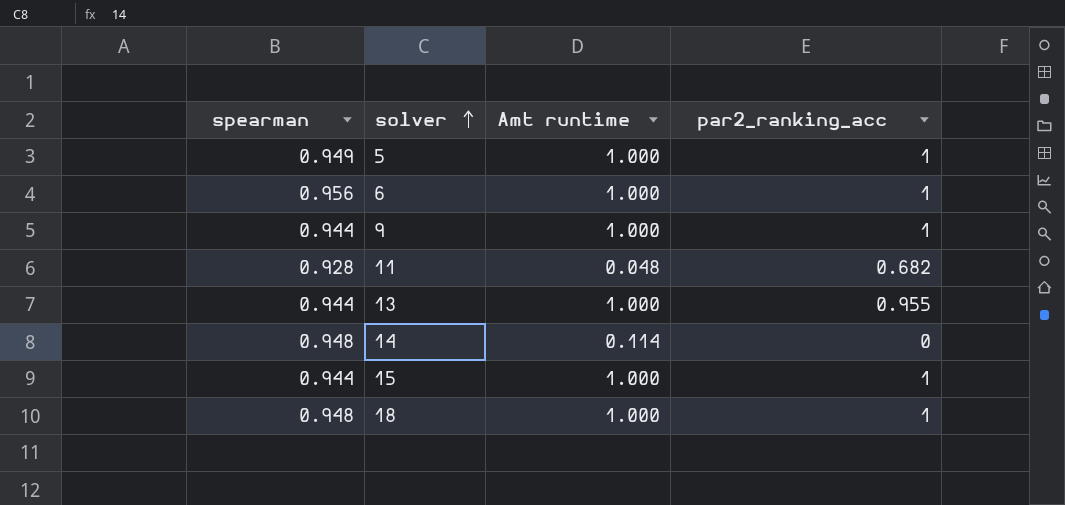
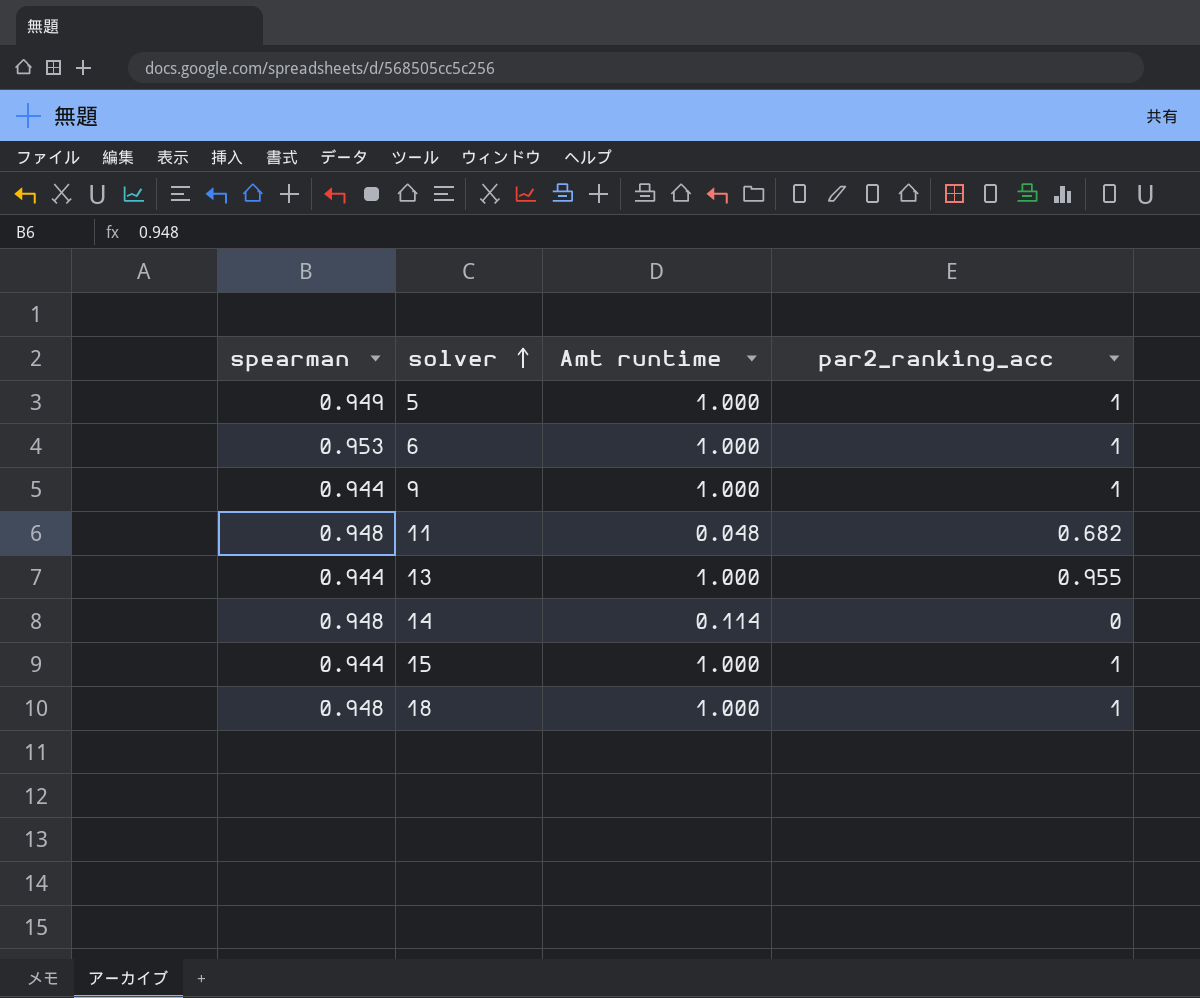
6 | spearman: 0.956 -> 0.953
11 | spearman: 0.928 -> 0.948

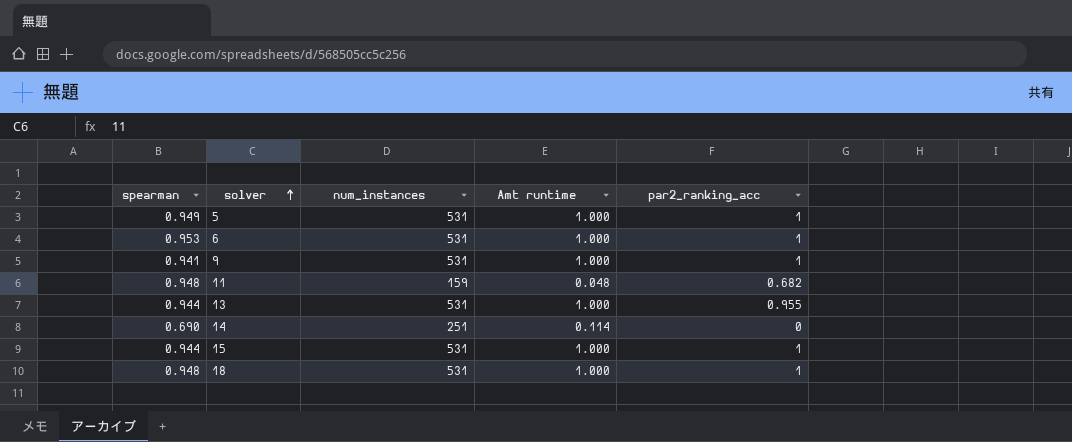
column num_instances | position: none -> 3
9 | spearman: 0.944 -> 0.941
14 | spearman: 0.948 -> 0.690

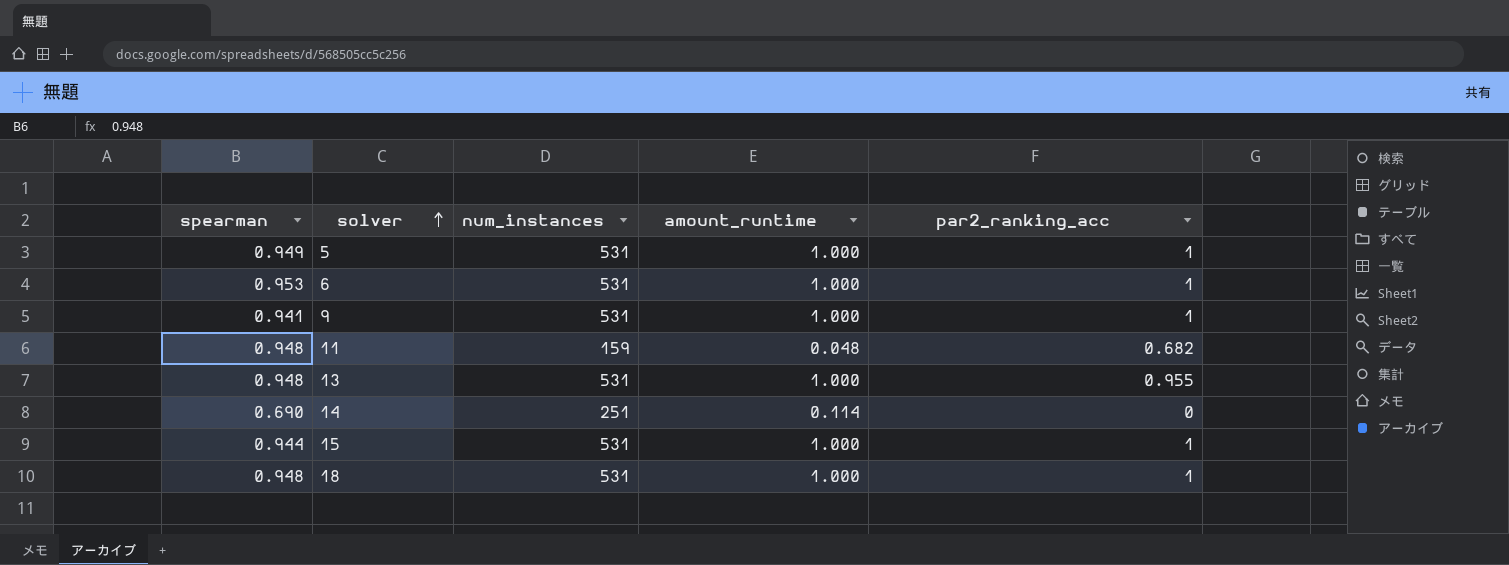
column name: Amt runtime -> amount_runtime
13 | spearman: 0.944 -> 0.948

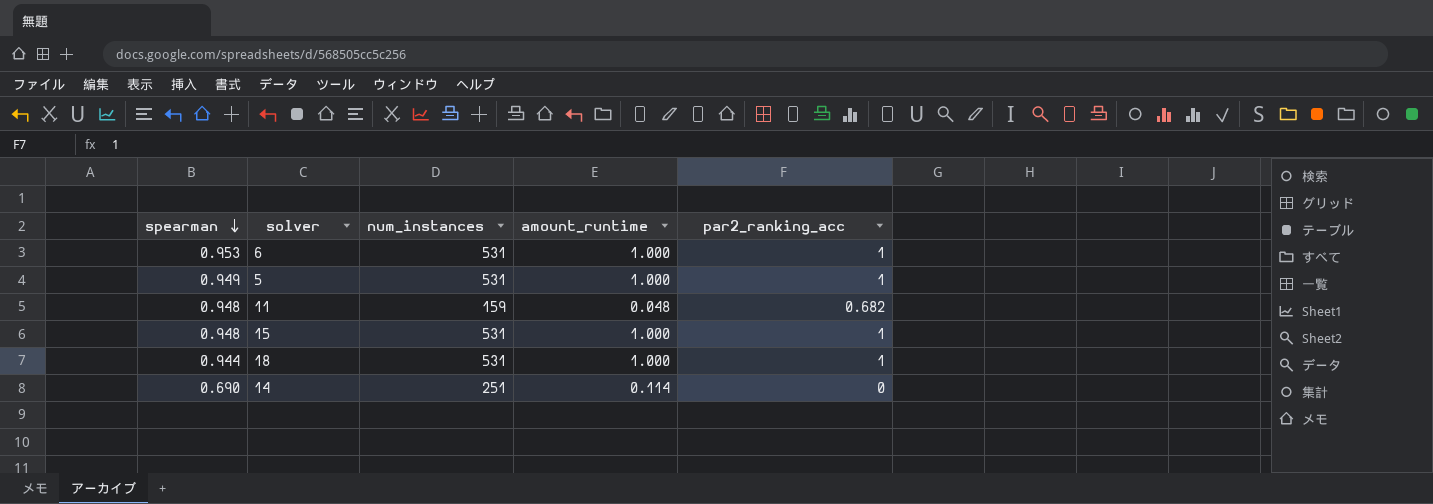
row order: solver ascending -> spearman descending
row 9: 0.941 | 531 | 1.000 | 1 -> none
row 13: 0.948 | 531 | 1.000 | 0.955 -> none
15 | spearman: 0.944 -> 0.948
18 | spearman: 0.948 -> 0.944

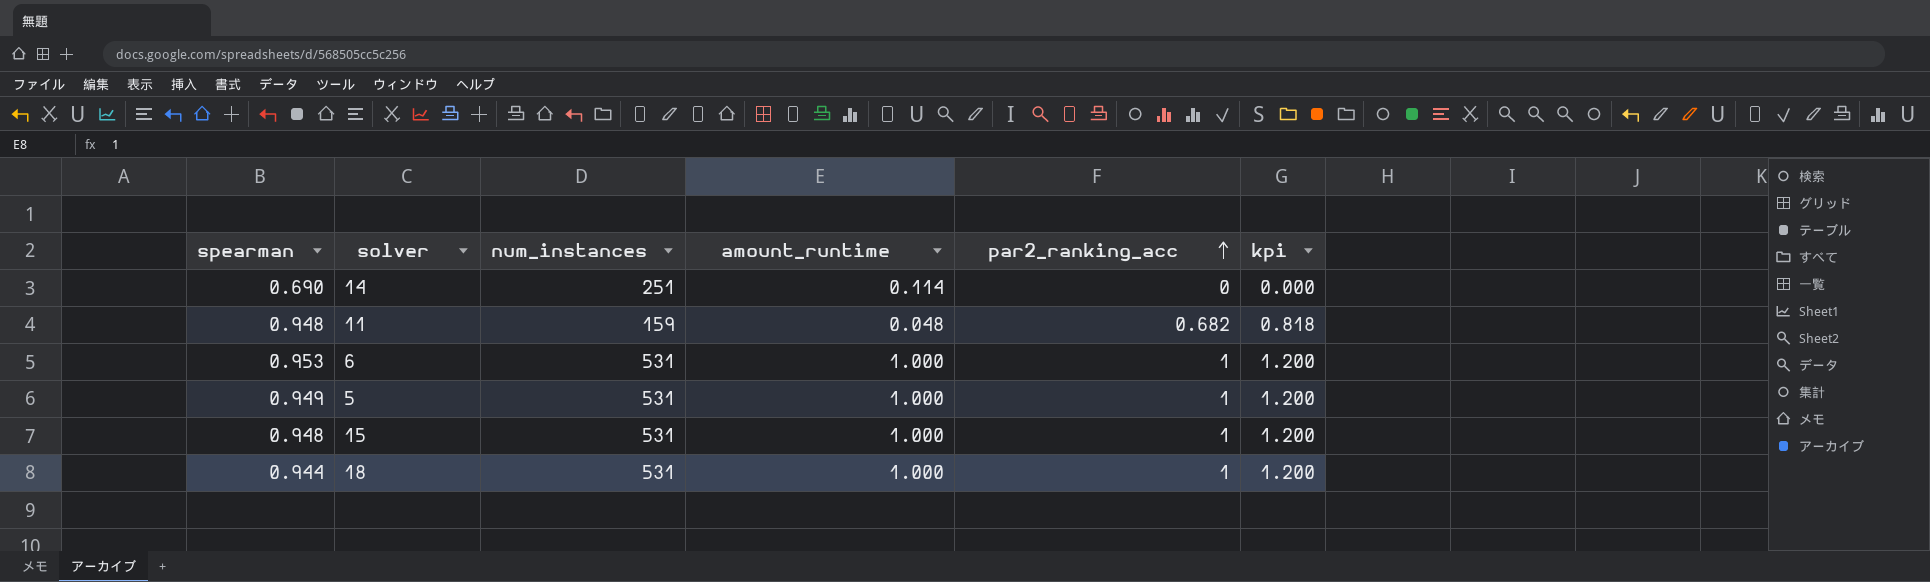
row order: spearman descending -> par2_ranking_acc ascending
column kpi | formula: none -> [par2_ranking_acc] * 1.2

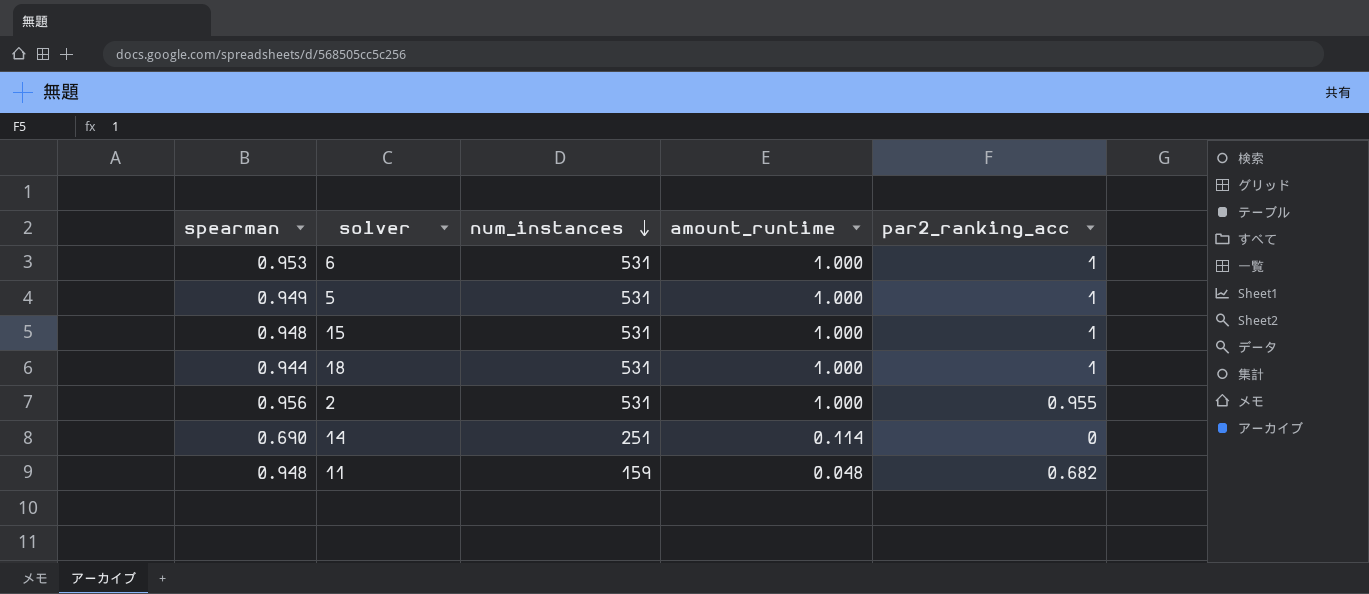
row order: par2_ranking_acc ascending -> num_instances descending
column kpi | formula: [par2_ranking_acc] * 1.2 -> none
row 2: none -> 0.956 | 531 | 1.000 | 0.955

